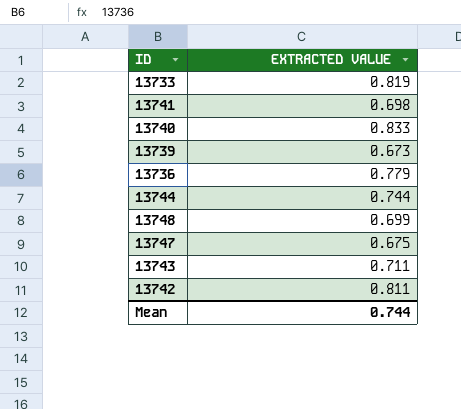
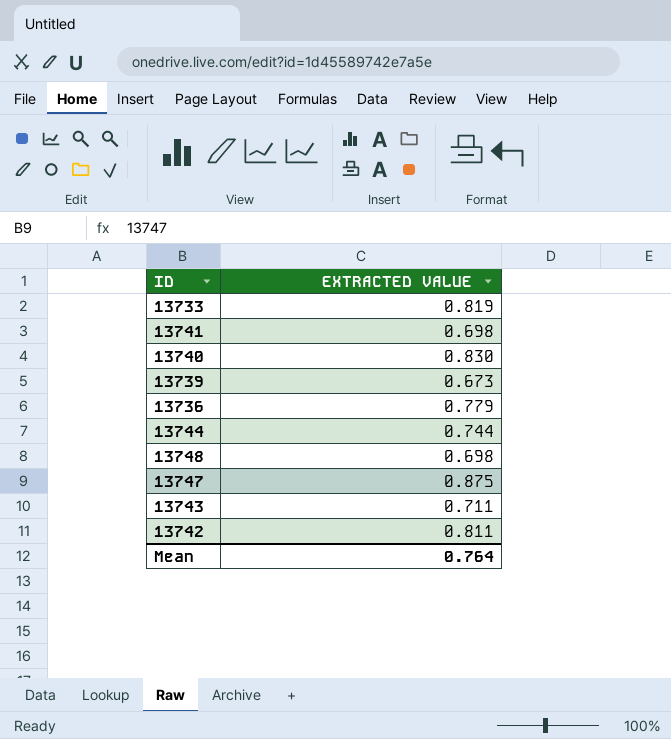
13740 | EXTRACTED VALUE: 0.833 -> 0.830
13748 | EXTRACTED VALUE: 0.699 -> 0.698
13747 | EXTRACTED VALUE: 0.675 -> 0.875
Mean | EXTRACTED VALUE: 0.744 -> 0.764

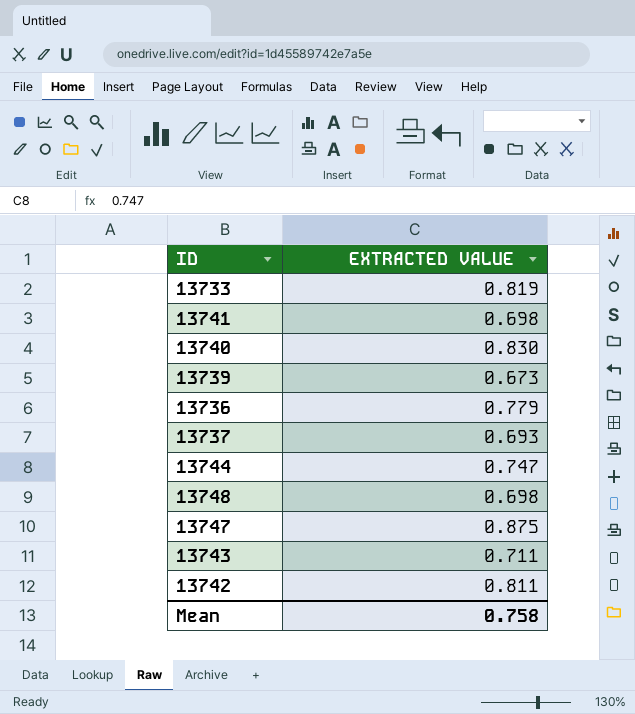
row 13737: none -> 0.693
13744 | EXTRACTED VALUE: 0.744 -> 0.747
Mean | EXTRACTED VALUE: 0.764 -> 0.758

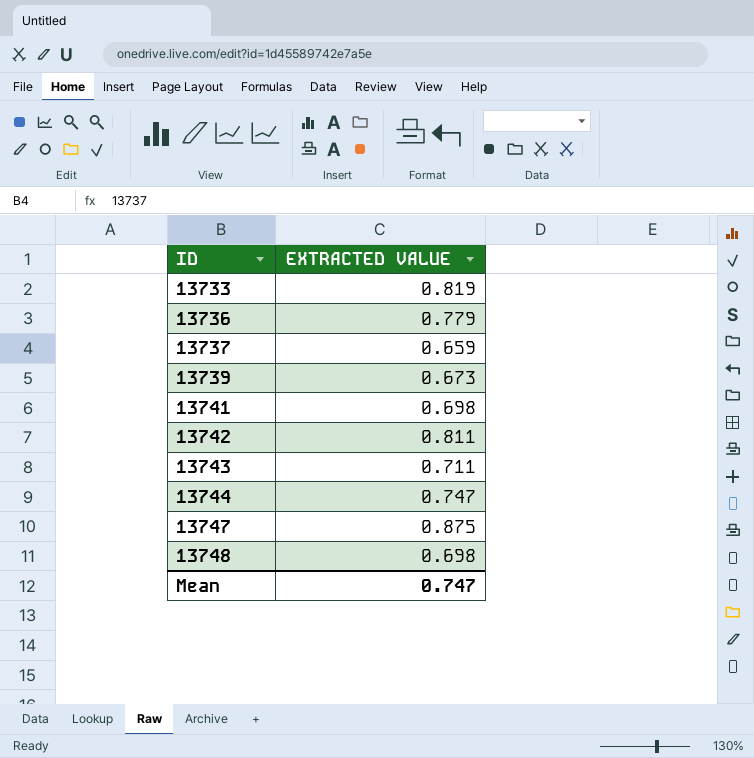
row order: none -> ID ascending
row 13740: 0.830 -> none
13737 | EXTRACTED VALUE: 0.693 -> 0.659
Mean | EXTRACTED VALUE: 0.758 -> 0.747

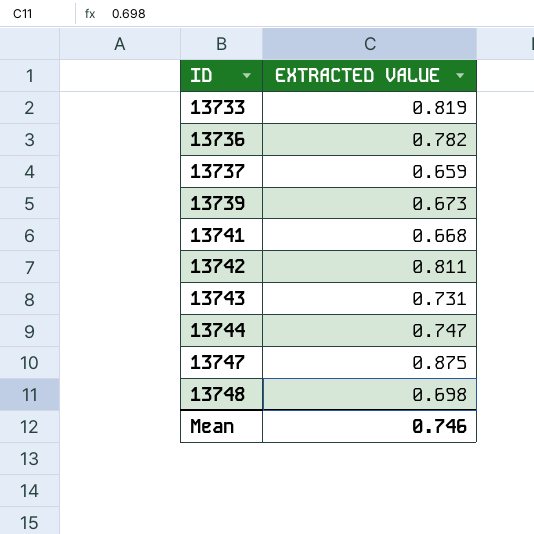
13736 | EXTRACTED VALUE: 0.779 -> 0.782
13741 | EXTRACTED VALUE: 0.698 -> 0.668
13743 | EXTRACTED VALUE: 0.711 -> 0.731
Mean | EXTRACTED VALUE: 0.747 -> 0.746

